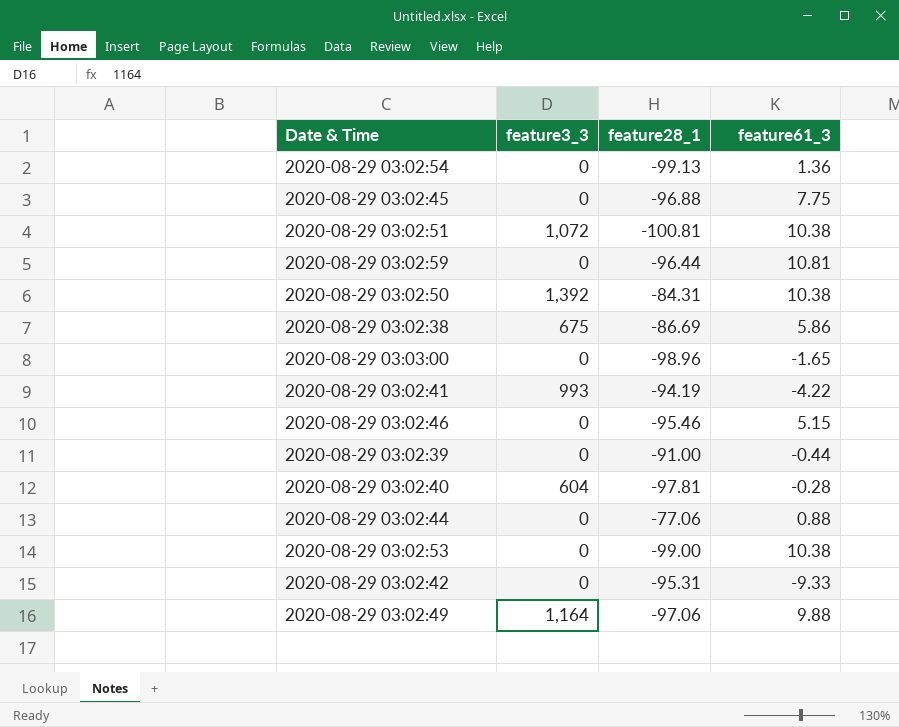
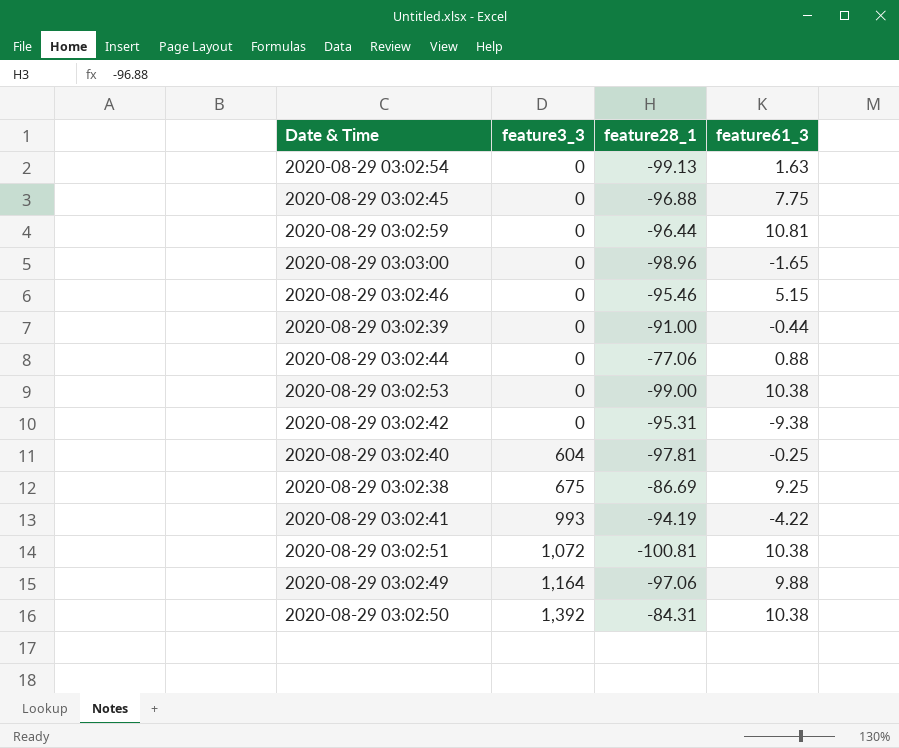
row order: none -> feature3_3 ascending
2020-08-29 03:02:54 | feature61_3: 1.36 -> 1.63
2020-08-29 03:02:42 | feature61_3: -9.33 -> -9.38
2020-08-29 03:02:40 | feature61_3: -0.28 -> -0.25
2020-08-29 03:02:38 | feature61_3: 5.86 -> 9.25

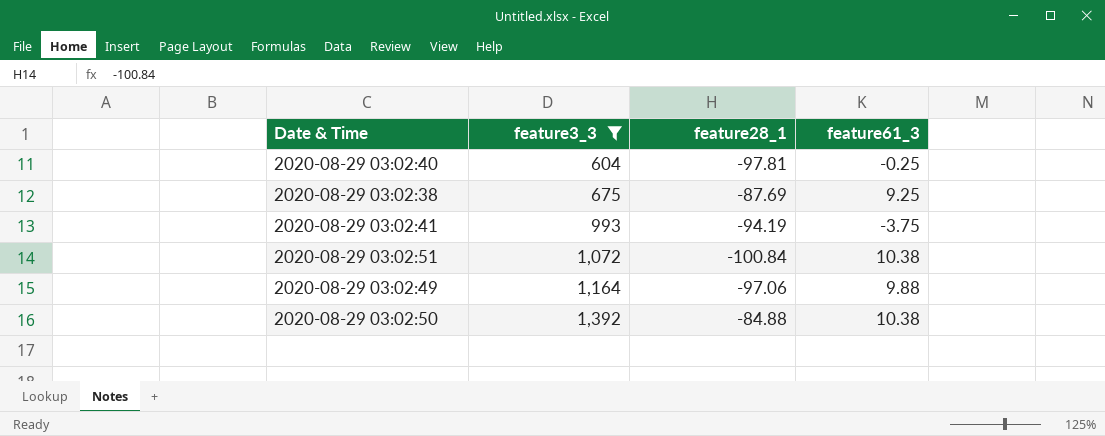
filter: none -> feature3_3 != 0
2020-08-29 03:02:38 | feature28_1: -86.69 -> -87.69
2020-08-29 03:02:41 | feature61_3: -4.22 -> -3.75
2020-08-29 03:02:51 | feature28_1: -100.81 -> -100.84
2020-08-29 03:02:50 | feature28_1: -84.31 -> -84.88

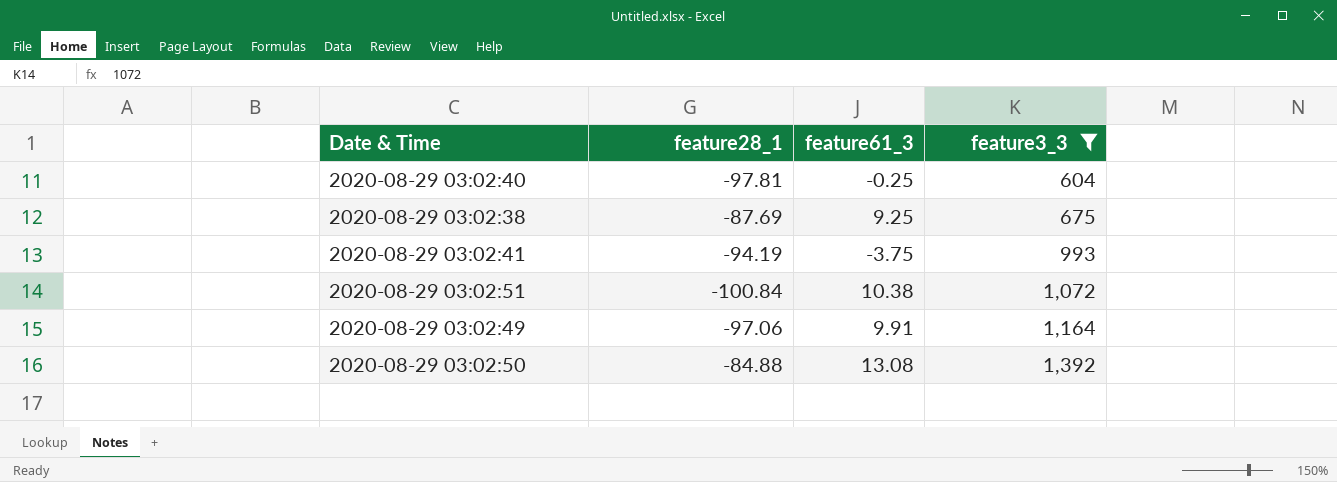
column feature3_3 | position: 2 -> 4
2020-08-29 03:02:49 | feature61_3: 9.88 -> 9.91
2020-08-29 03:02:50 | feature61_3: 10.38 -> 13.08

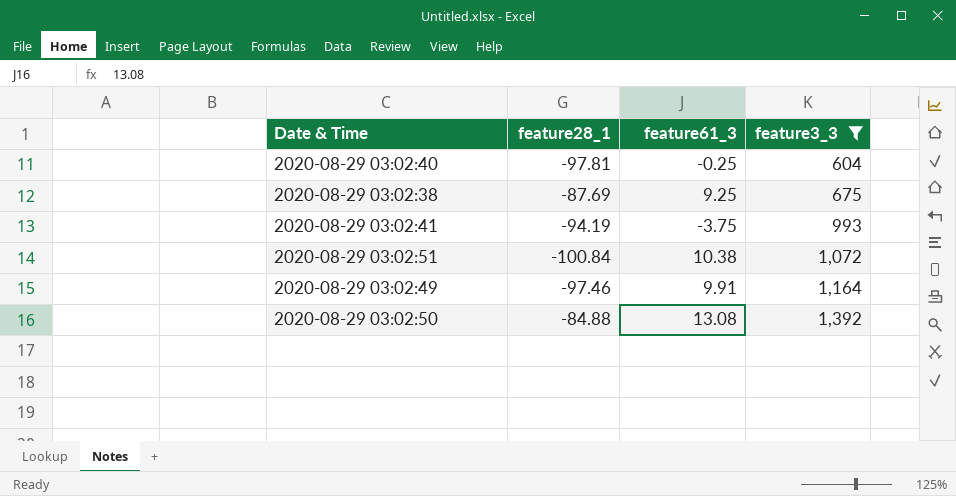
2020-08-29 03:02:49 | feature28_1: -97.06 -> -97.46

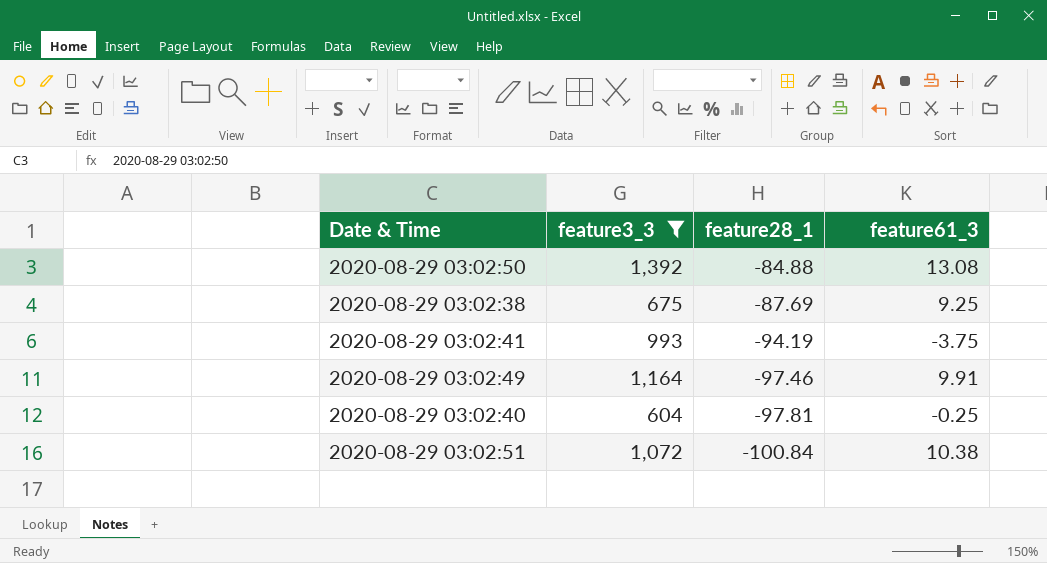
row order: feature3_3 ascending -> feature28_1 descending
column feature3_3 | position: 4 -> 2

